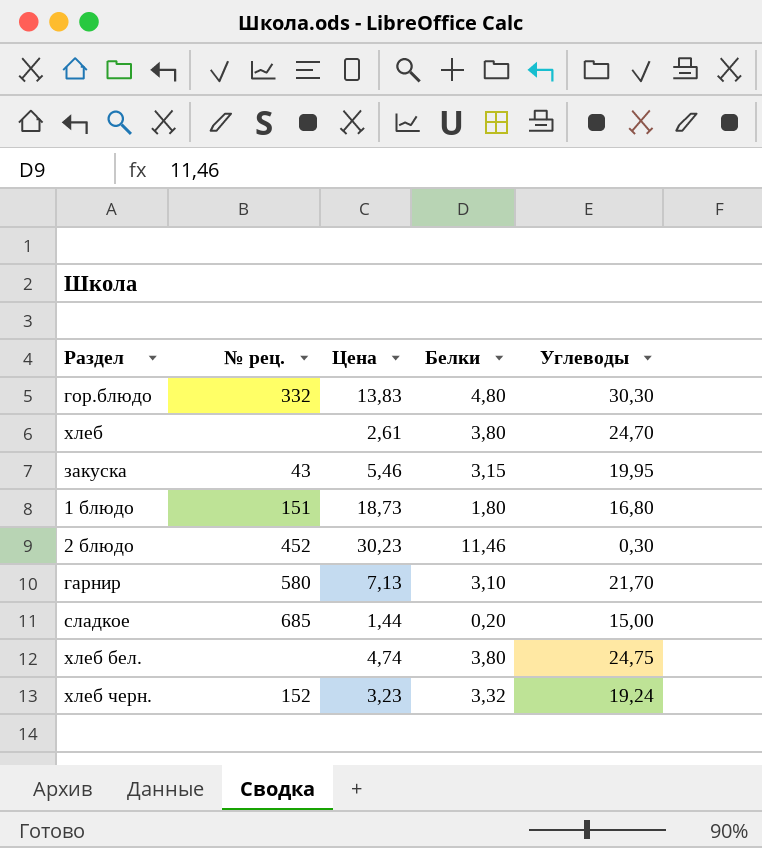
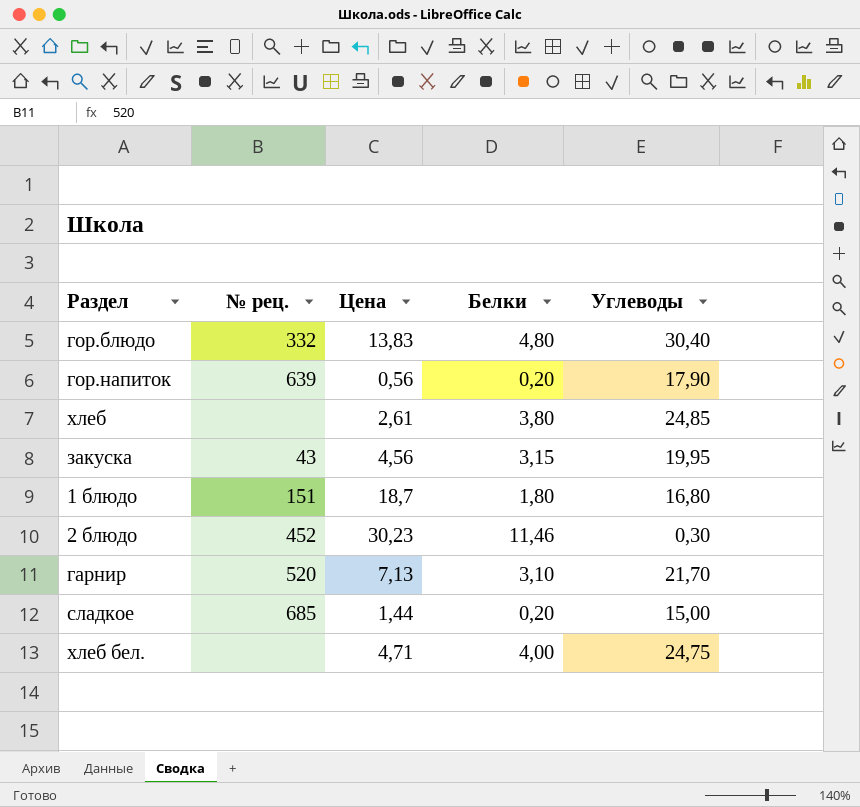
row хлеб черн.: 152 | 3,23 | 3,32 | 19,24 -> none
гор.блюдо | Углеводы: 30,30 -> 30,40
row гор.напиток: none -> 639 | 0,56 | 0,20 | 17,90
хлеб | Углеводы: 24,70 -> 24,85
закуска | Цена: 5,46 -> 4,56
1 блюдо | Цена: 18,73 -> 18,7
гарнир | № рец.: 580 -> 520
хлеб бел. | Цена: 4,74 -> 4,71
хлеб бел. | Белки: 3,80 -> 4,00

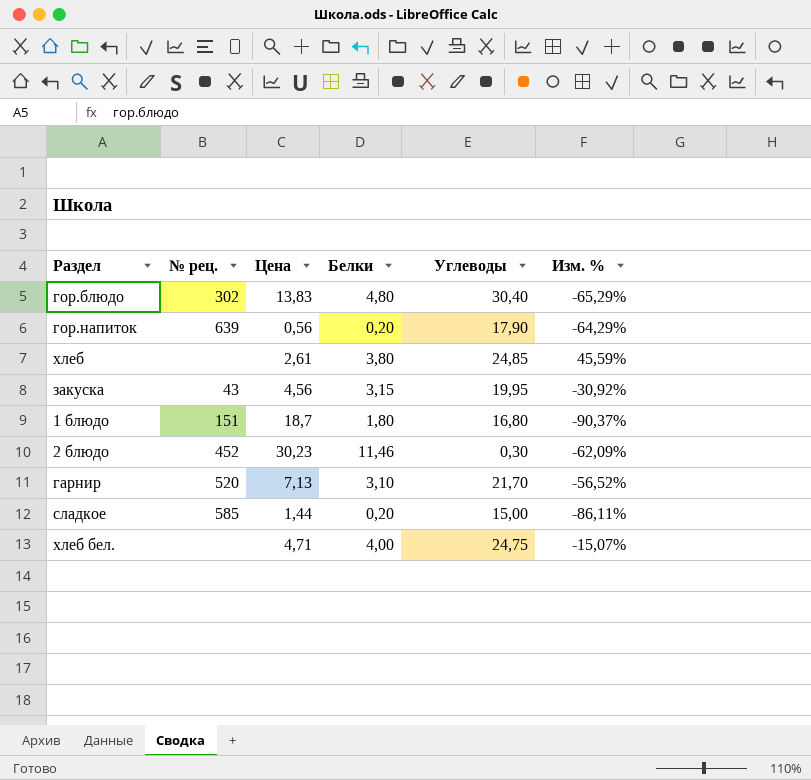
column Изм. % | formula: none -> ([Белки] - [Цена]) / [Цена]
гор.блюдо | № рец.: 332 -> 302
сладкое | № рец.: 685 -> 585

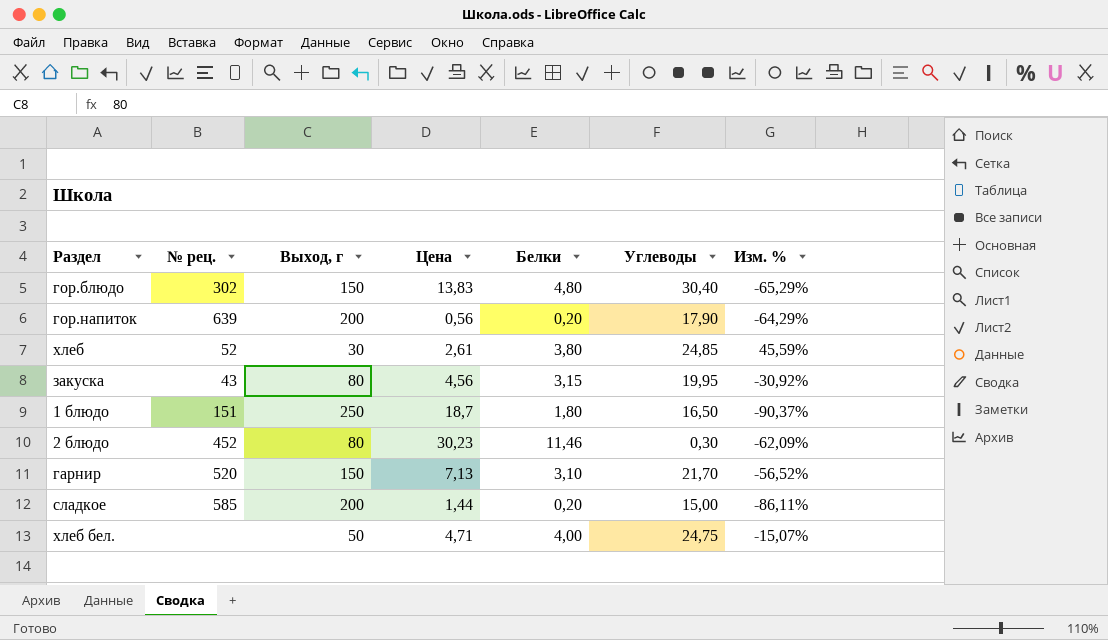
column Выход, г | position: none -> 3
хлеб | № рец.: none -> 52
1 блюдо | Углеводы: 16,80 -> 16,50

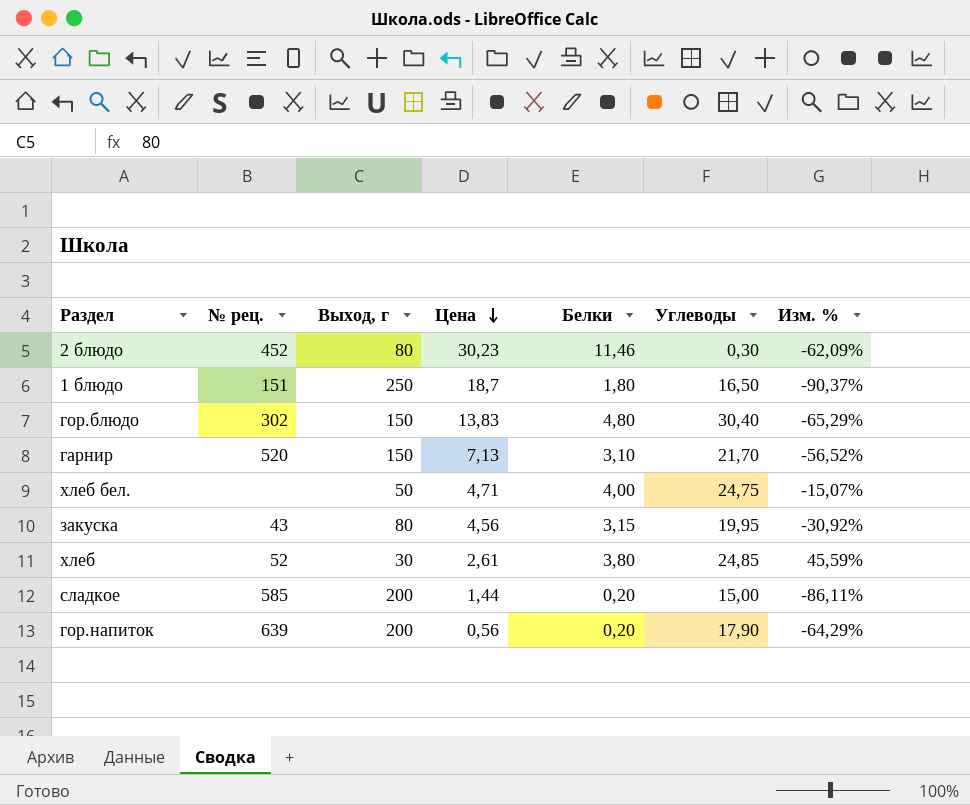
row order: none -> Цена descending

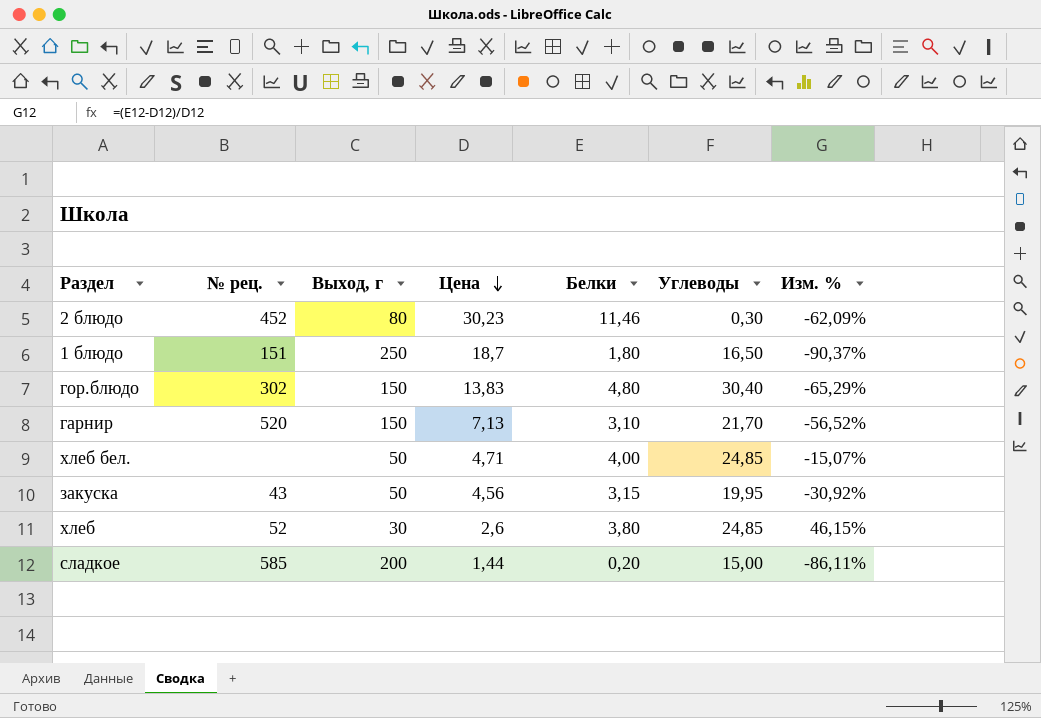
row гор.напиток: 639 | 200 | 0,56 | 0,20 | 17,90 | -64,29% -> none
хлеб бел. | Углеводы: 24,75 -> 24,85
закуска | Выход, г: 80 -> 50
хлеб | Цена: 2,61 -> 2,6
хлеб | Изм. %: 45,59% -> 46,15%

